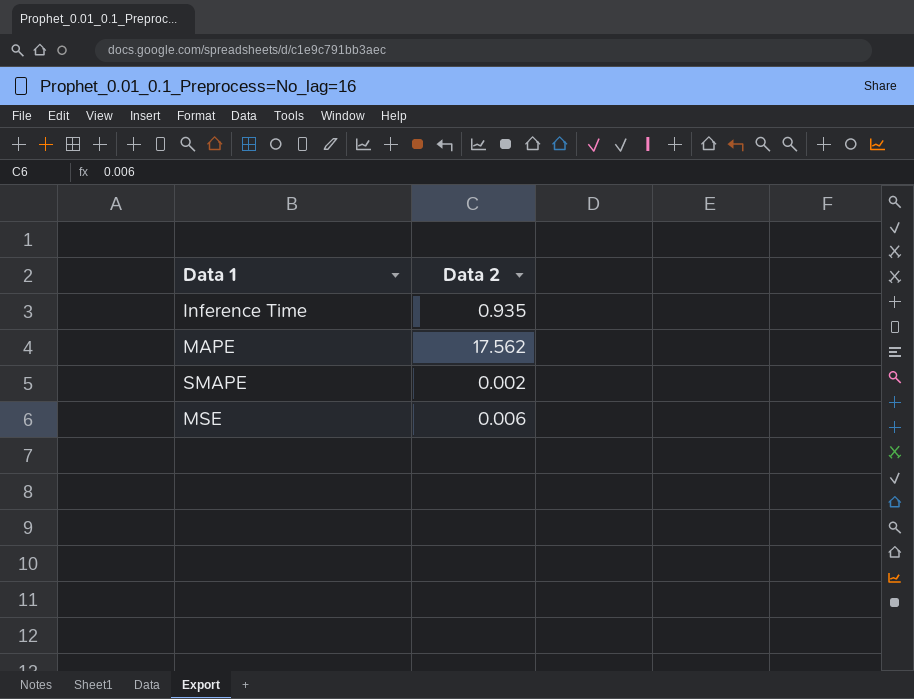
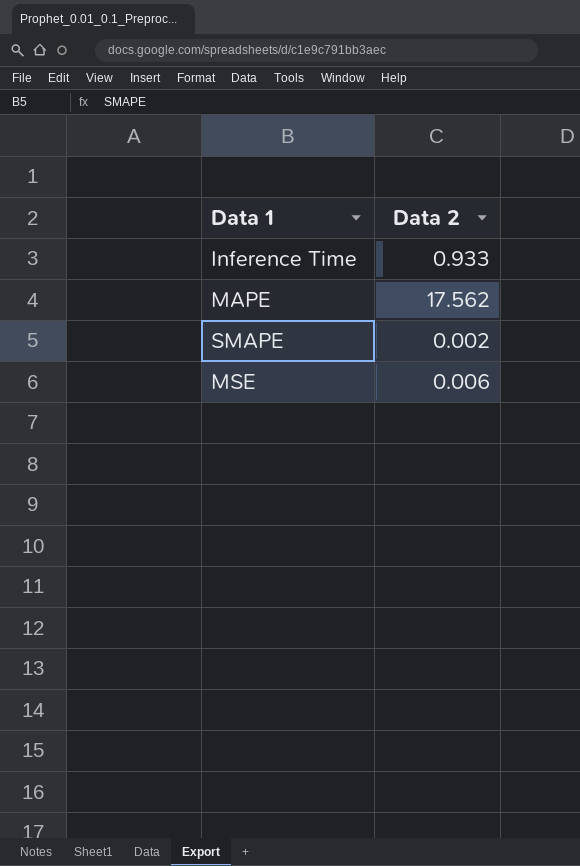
Inference Time | Data 2: 0.935 -> 0.933

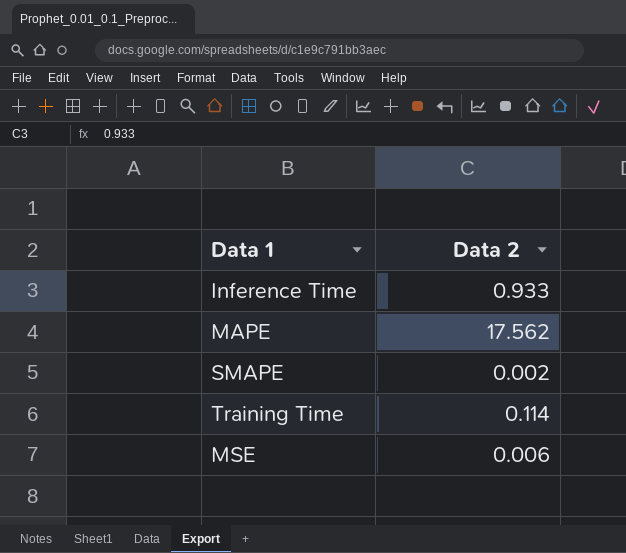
row Training Time: none -> 0.114

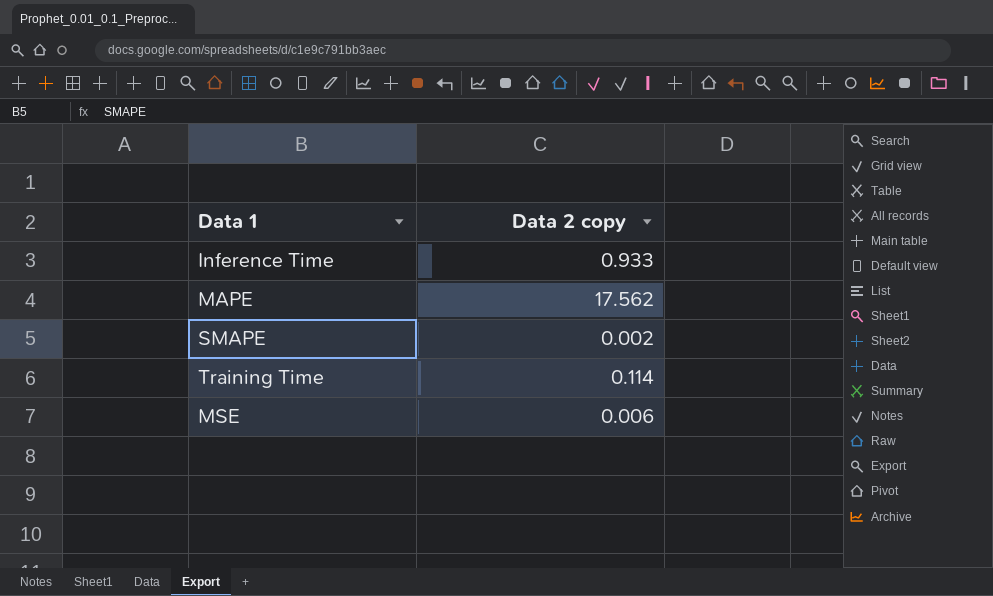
column name: Data 2 -> Data 2 copy

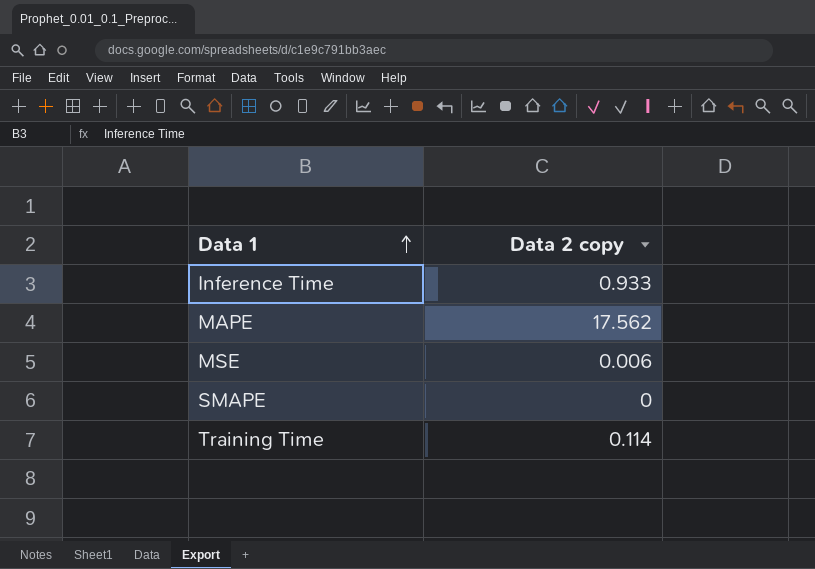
row order: none -> Data 1 ascending
SMAPE | Data 2 copy: 0.002 -> 0

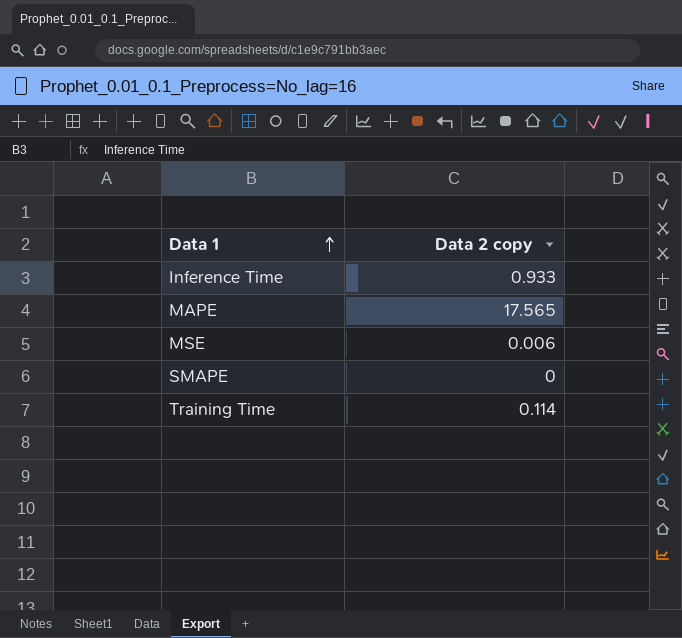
MAPE | Data 2 copy: 17.562 -> 17.565

